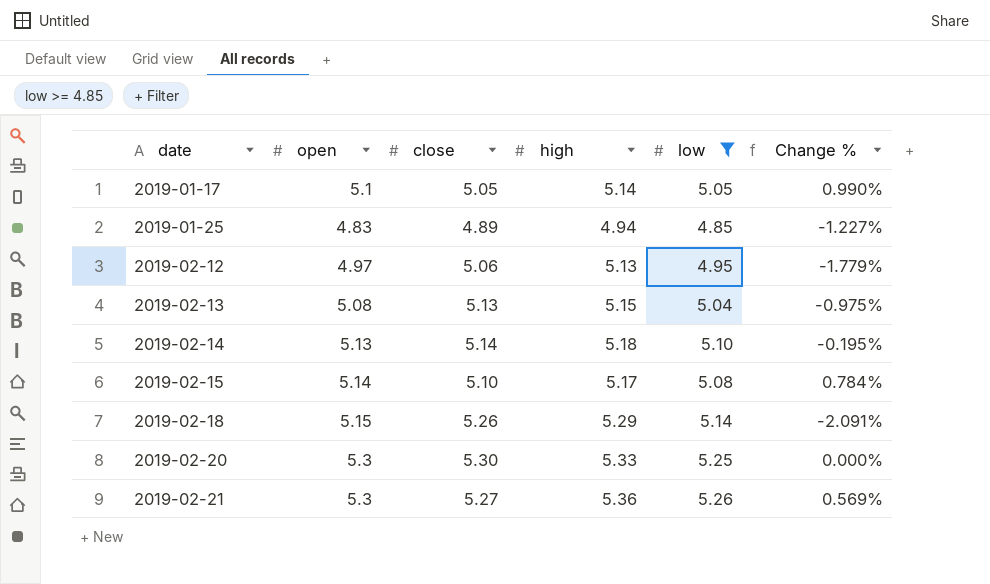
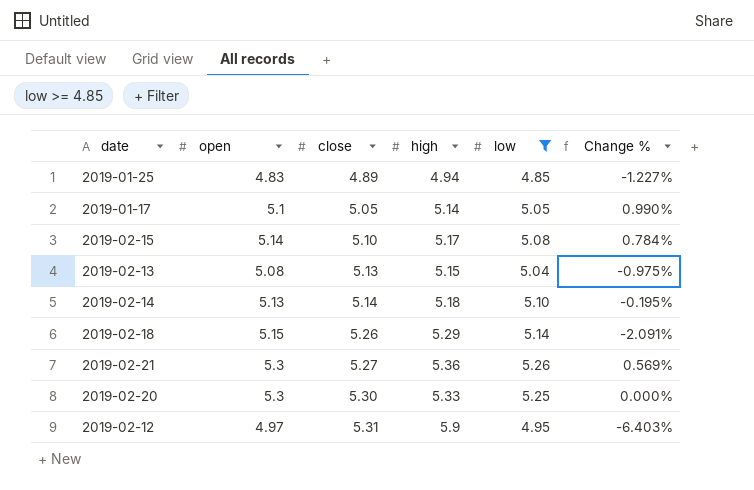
row order: date ascending -> close ascending
2019-02-12 | close: 5.06 -> 5.31
2019-02-12 | high: 5.13 -> 5.9
2019-02-12 | Change %: -1.779% -> -6.403%

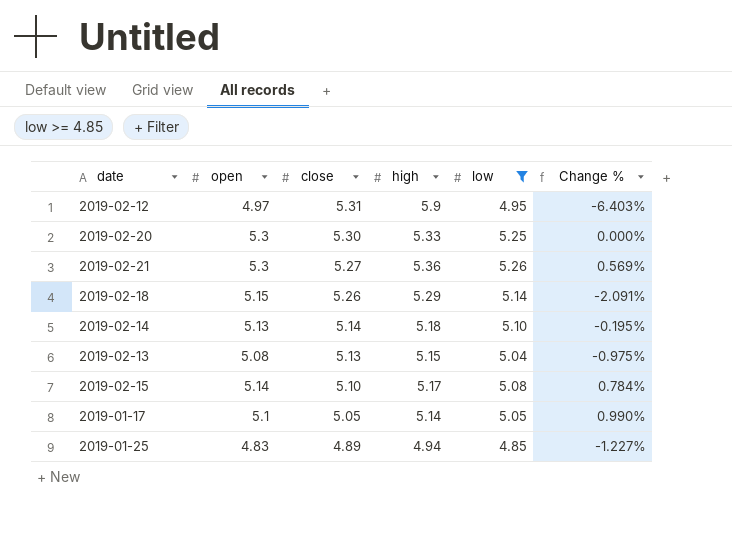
row order: close ascending -> close descending

